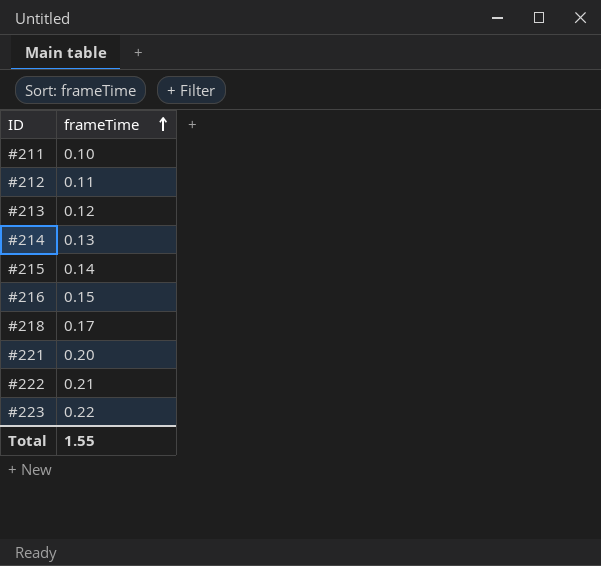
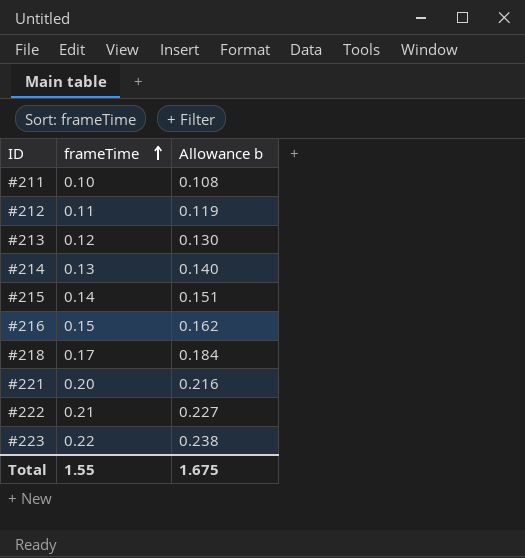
column Allowance b | formula: none -> [frameTime] * 1.08

